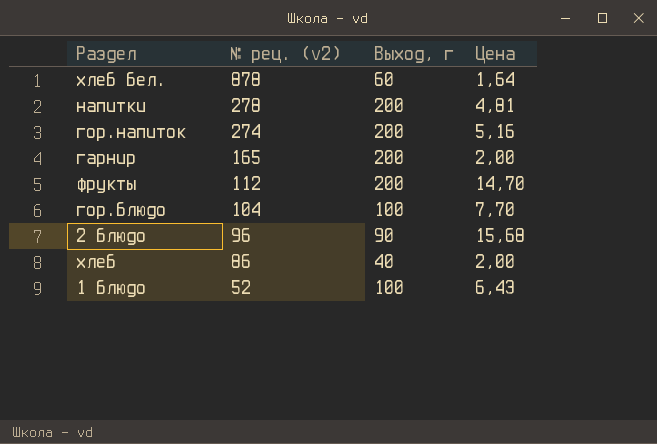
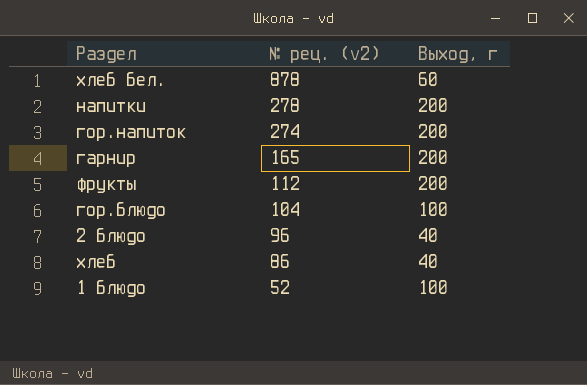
column Цена | position: 4 -> none
2 блюдо | Выход, г: 90 -> 40

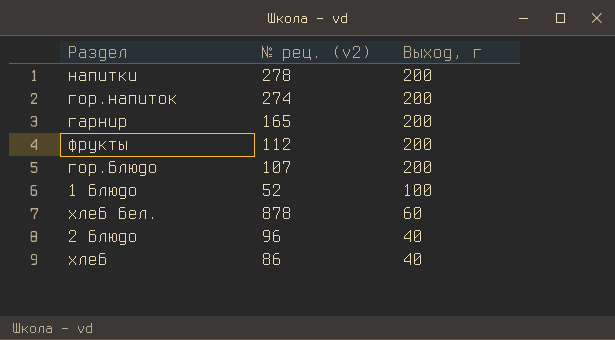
row order: № рец. (v2) descending -> Выход, г descending
гор.блюдо | № рец. (v2): 104 -> 107
гор.блюдо | Выход, г: 100 -> 200

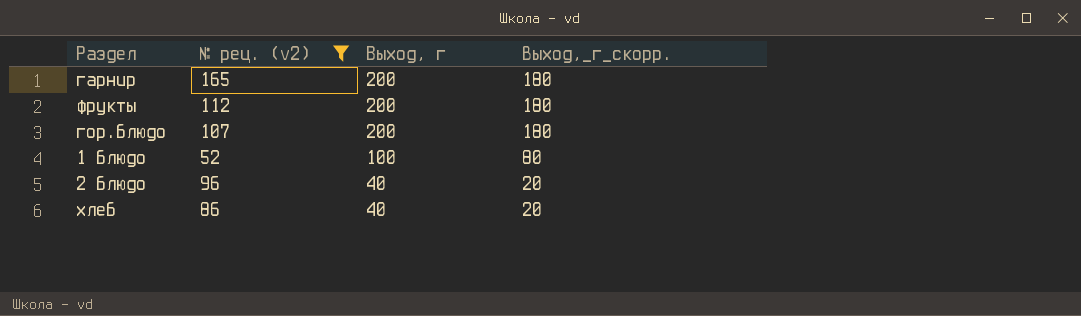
filter: none -> № рец. (v2) <= 165
column выход,_г_скорр. | formula: none -> [Выход, г] - 20

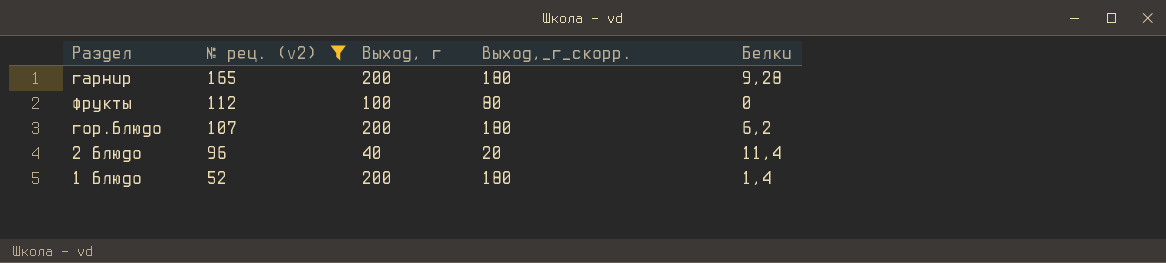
row order: Выход, г descending -> № рец. (v2) descending
column Белки | position: none -> 5
row хлеб: 86 | 40 | 20 -> none
фрукты | Выход, г: 200 -> 100
фрукты | выход,_г_скорр.: 180 -> 80
1 блюдо | Выход, г: 100 -> 200
1 блюдо | выход,_г_скорр.: 80 -> 180

